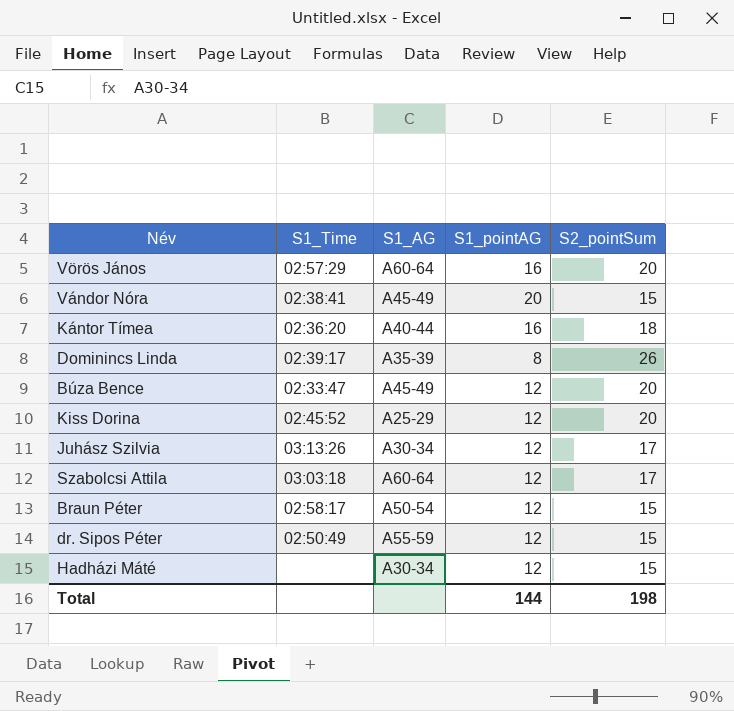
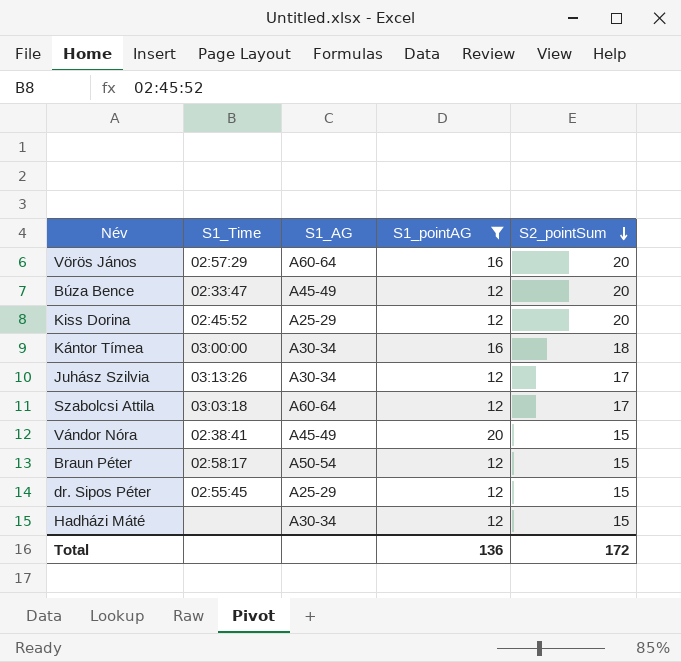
filter: none -> S1_pointAG != 8
row order: none -> S2_pointSum descending
Kántor Tímea | S1_Time: 02:36:20 -> 03:00:00
Kántor Tímea | S1_AG: A40-44 -> A30-34
dr. Sipos Péter | S1_Time: 02:50:49 -> 02:55:45
dr. Sipos Péter | S1_AG: A55-59 -> A25-29
Total | S1_pointAG: 144 -> 136
Total | S2_pointSum: 198 -> 172

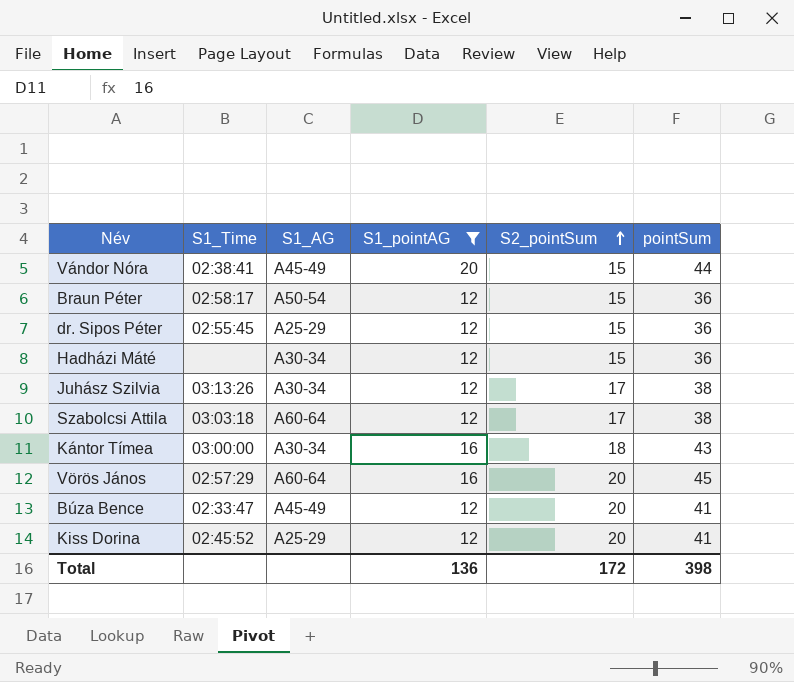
row order: S2_pointSum descending -> S2_pointSum ascending
column pointSum | position: none -> 6

